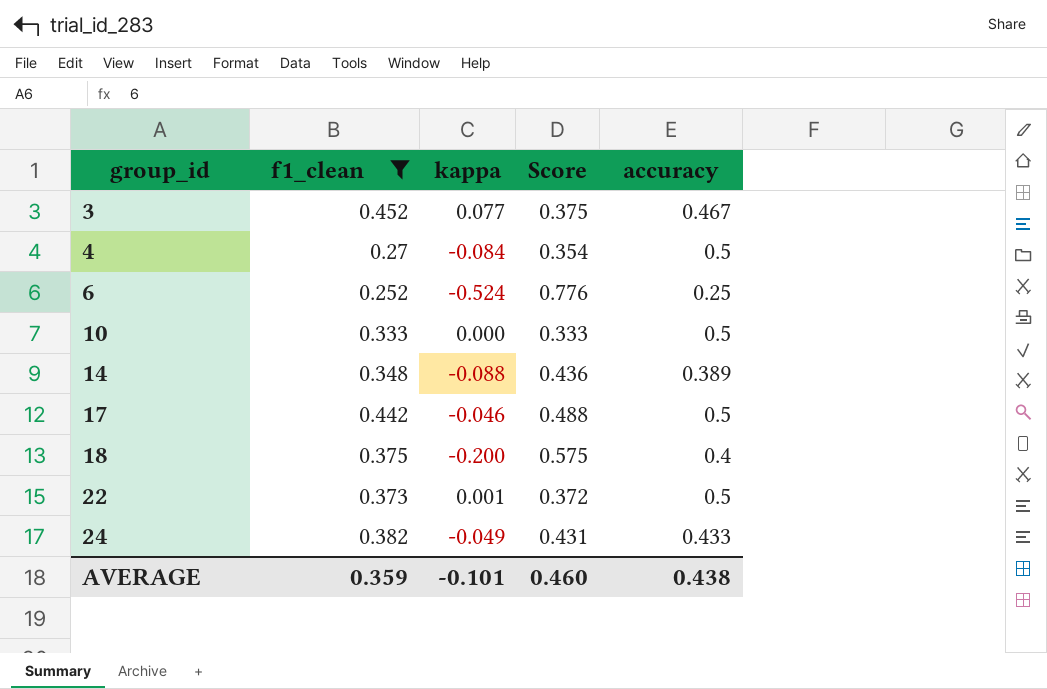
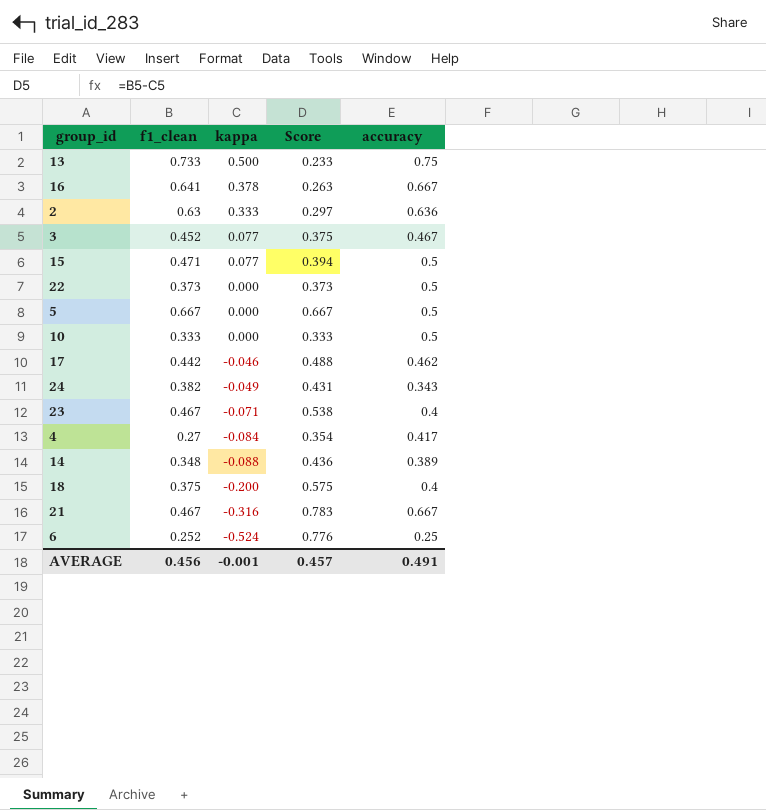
filter: f1_clean <= 0.452 -> none
row order: group_id ascending -> kappa descending
22 | kappa: 0.001 -> 0.000
22 | Score: 0.372 -> 0.373
17 | accuracy: 0.5 -> 0.462
24 | accuracy: 0.433 -> 0.343
4 | accuracy: 0.5 -> 0.417
AVERAGE | f1_clean: 0.359 -> 0.456
AVERAGE | kappa: -0.101 -> -0.001
AVERAGE | Score: 0.460 -> 0.457
AVERAGE | accuracy: 0.438 -> 0.491

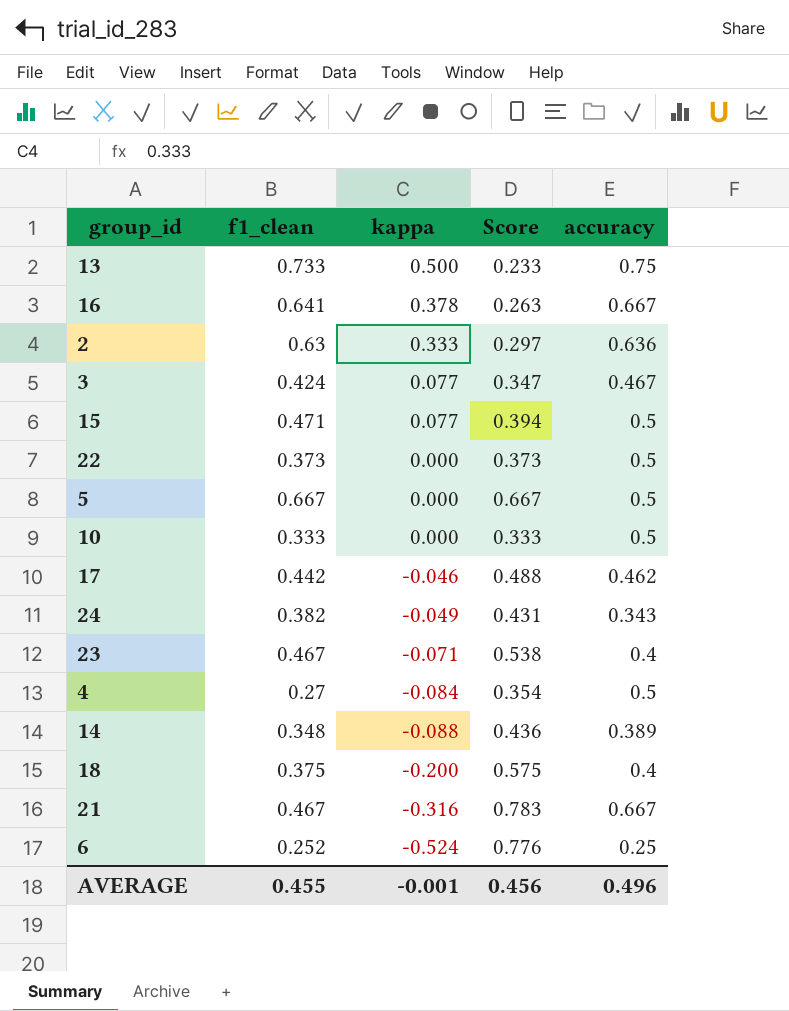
3 | f1_clean: 0.452 -> 0.424
3 | Score: 0.375 -> 0.347
4 | accuracy: 0.417 -> 0.5
AVERAGE | f1_clean: 0.456 -> 0.455
AVERAGE | Score: 0.457 -> 0.456
AVERAGE | accuracy: 0.491 -> 0.496

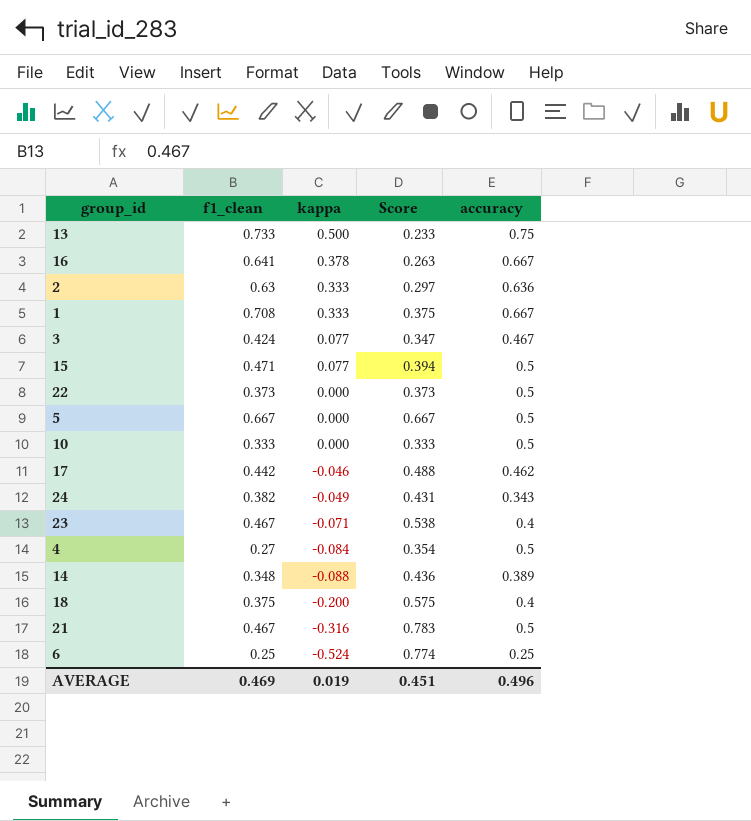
row 1: none -> 0.708 | 0.333 | 0.375 | 0.667
21 | accuracy: 0.667 -> 0.5
6 | f1_clean: 0.252 -> 0.25
6 | Score: 0.776 -> 0.774
AVERAGE | f1_clean: 0.455 -> 0.469
AVERAGE | kappa: -0.001 -> 0.019
AVERAGE | Score: 0.456 -> 0.451

